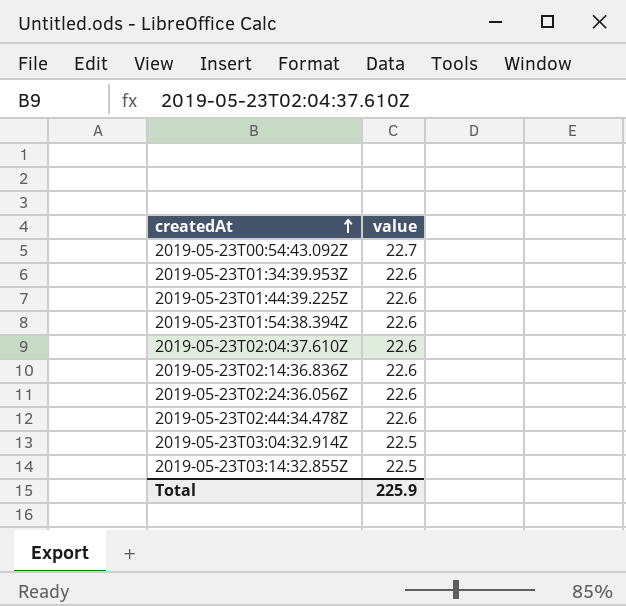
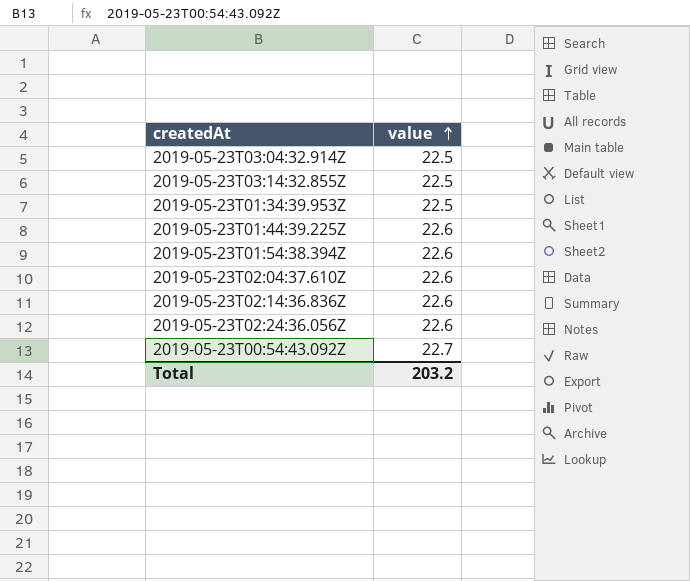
row order: createdAt ascending -> value ascending
row 2019-05-23T02:44:34.478Z: 22.6 -> none
2019-05-23T01:34:39.953Z | value: 22.6 -> 22.5
Total | value: 225.9 -> 203.2

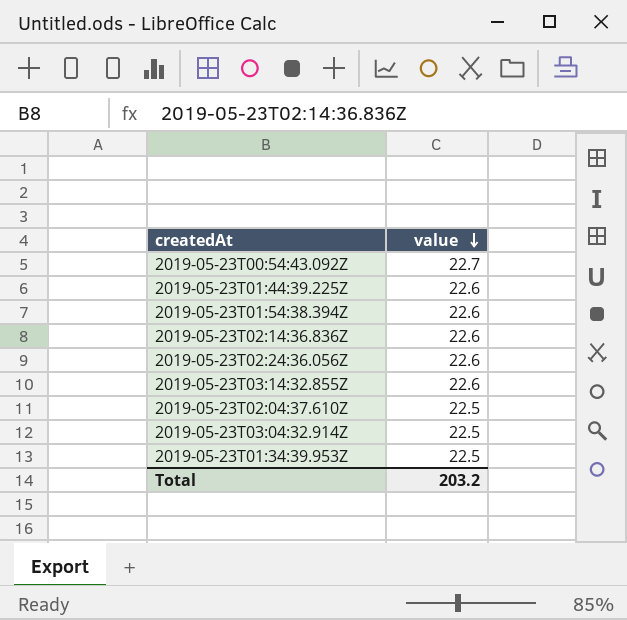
row order: value ascending -> value descending
2019-05-23T03:14:32.855Z | value: 22.5 -> 22.6
2019-05-23T02:04:37.610Z | value: 22.6 -> 22.5

